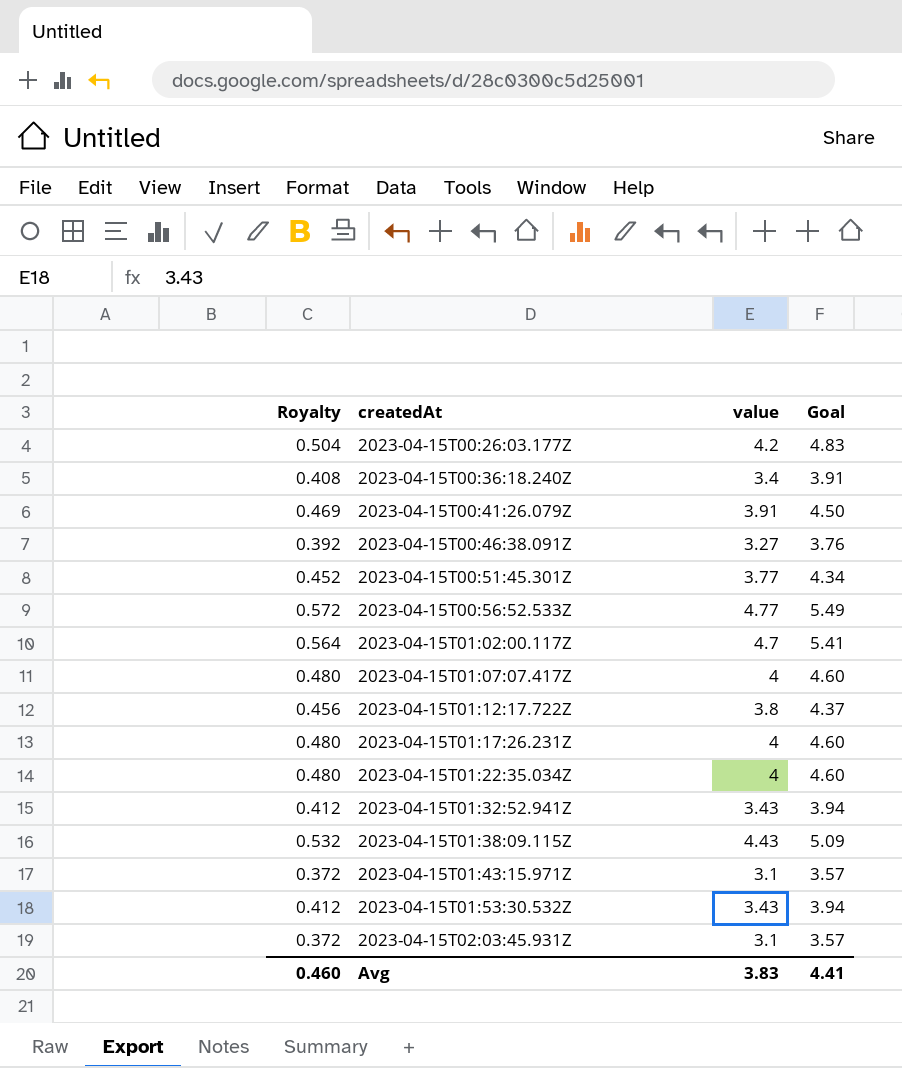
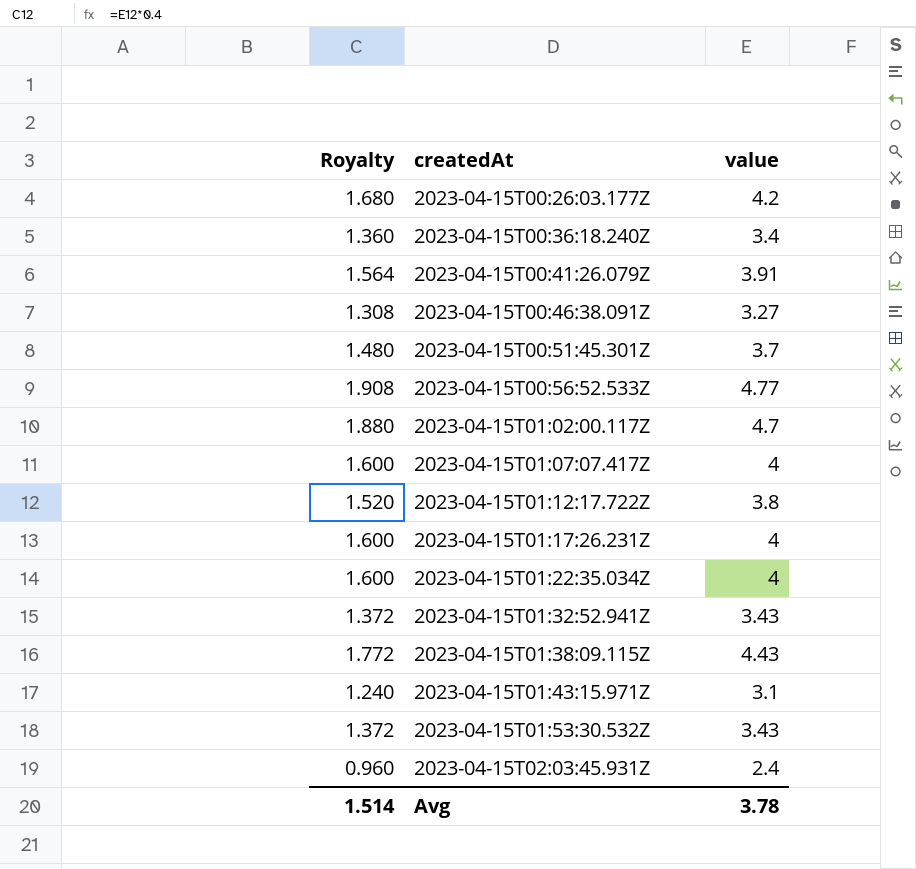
column Goal | formula: [value] * 1.15 -> none
column Royalty | formula: [value] * 0.12 -> [value] * 0.4
2023-04-15T00:51:45.301Z | value: 3.77 -> 3.7
2023-04-15T02:03:45.931Z | value: 3.1 -> 2.4
Avg | Royalty: 0.460 -> 1.514
Avg | value: 3.83 -> 3.78

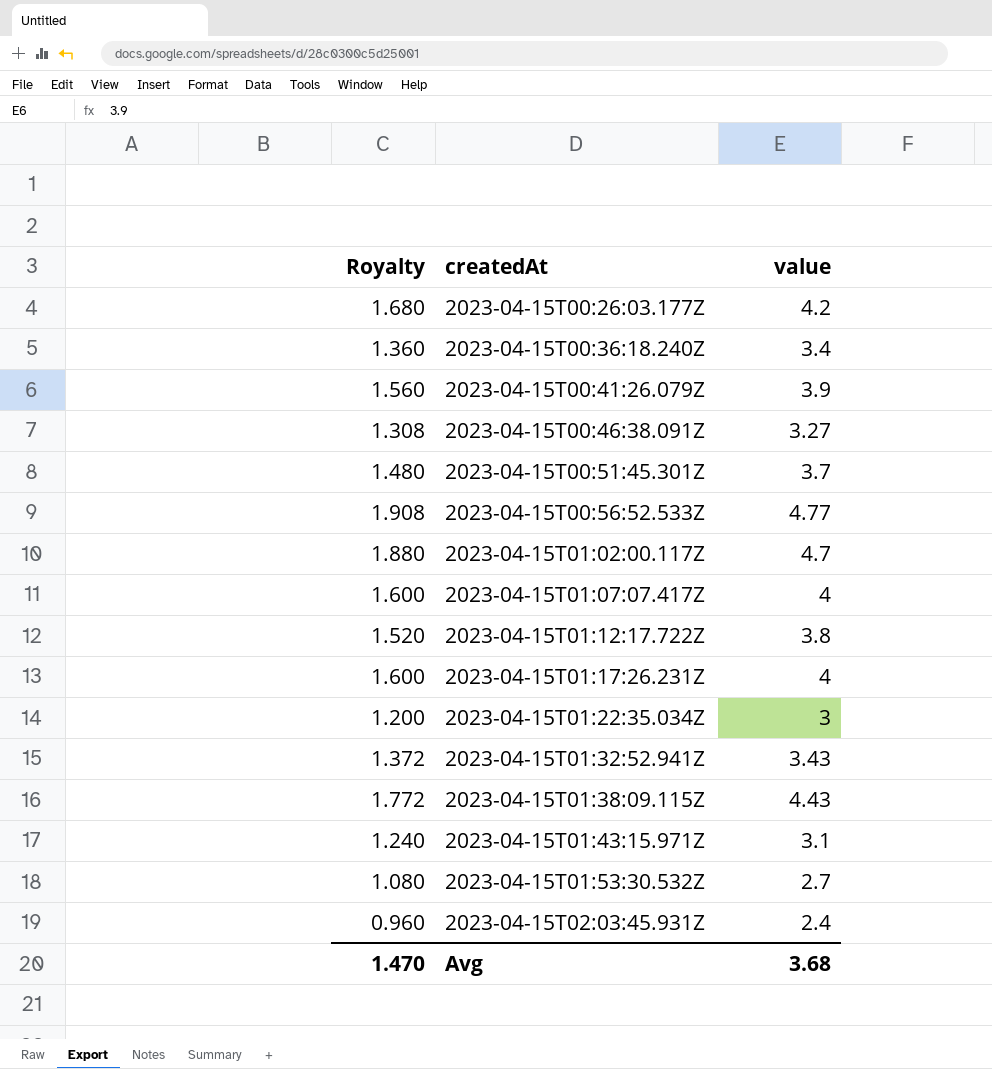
2023-04-15T00:41:26.079Z | Royalty: 1.564 -> 1.560
2023-04-15T00:41:26.079Z | value: 3.91 -> 3.9
2023-04-15T01:22:35.034Z | Royalty: 1.600 -> 1.200
2023-04-15T01:22:35.034Z | value: 4 -> 3
2023-04-15T01:53:30.532Z | Royalty: 1.372 -> 1.080
2023-04-15T01:53:30.532Z | value: 3.43 -> 2.7
Avg | Royalty: 1.514 -> 1.470
Avg | value: 3.78 -> 3.68

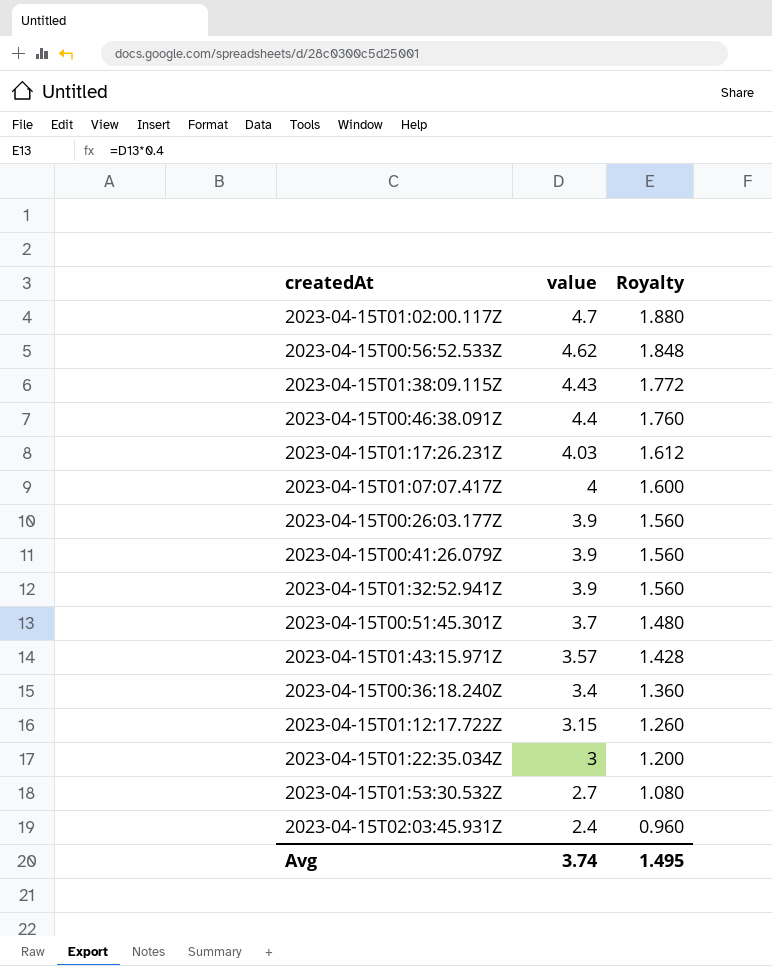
row order: createdAt ascending -> value descending
column Royalty | position: 1 -> 3
2023-04-15T00:56:52.533Z | value: 4.77 -> 4.62
2023-04-15T00:56:52.533Z | Royalty: 1.908 -> 1.848
2023-04-15T00:46:38.091Z | value: 3.27 -> 4.4
2023-04-15T00:46:38.091Z | Royalty: 1.308 -> 1.760
2023-04-15T01:17:26.231Z | value: 4 -> 4.03
2023-04-15T01:17:26.231Z | Royalty: 1.600 -> 1.612
2023-04-15T00:26:03.177Z | value: 4.2 -> 3.9
2023-04-15T00:26:03.177Z | Royalty: 1.680 -> 1.560
2023-04-15T01:32:52.941Z | value: 3.43 -> 3.9
2023-04-15T01:32:52.941Z | Royalty: 1.372 -> 1.560
2023-04-15T01:43:15.971Z | value: 3.1 -> 3.57
2023-04-15T01:43:15.971Z | Royalty: 1.240 -> 1.428
2023-04-15T01:12:17.722Z | value: 3.8 -> 3.15
2023-04-15T01:12:17.722Z | Royalty: 1.520 -> 1.260
Avg | value: 3.68 -> 3.74
Avg | Royalty: 1.470 -> 1.495

